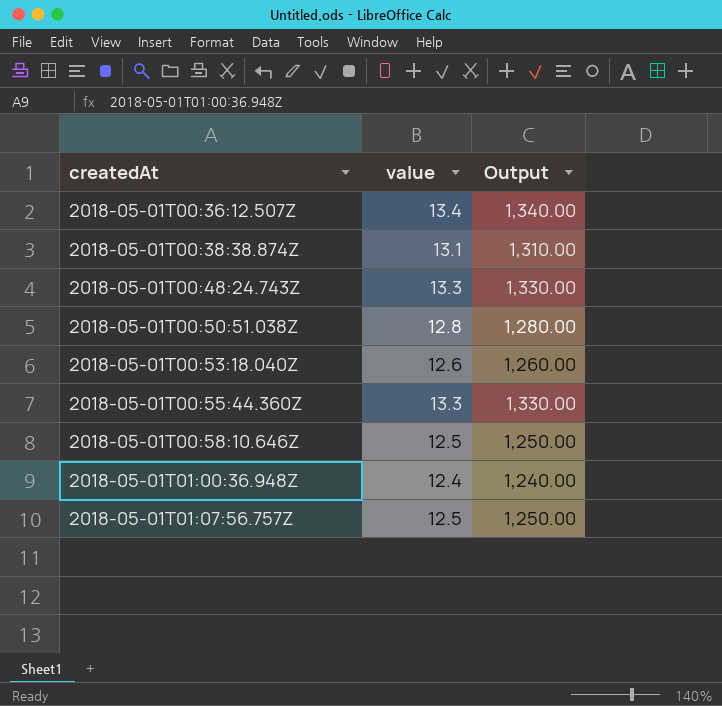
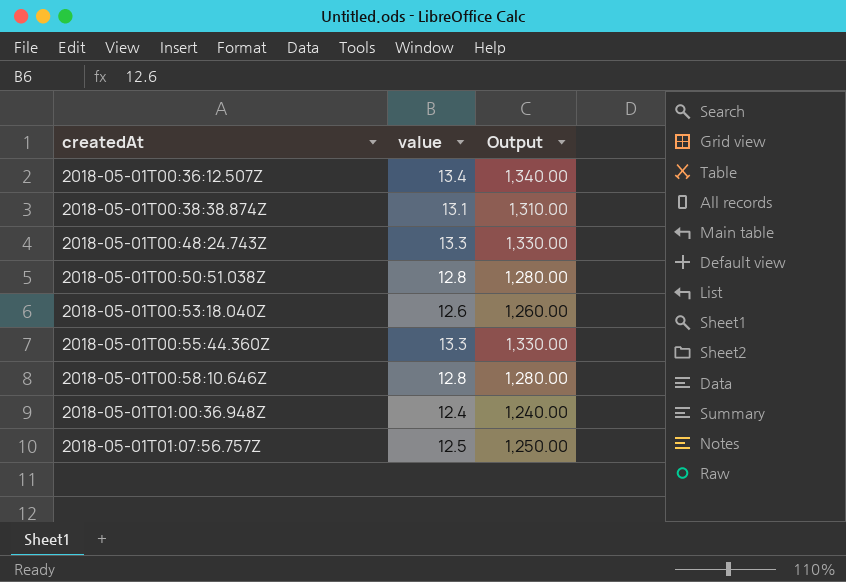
2018-05-01T00:58:10.646Z | value: 12.5 -> 12.8
2018-05-01T00:58:10.646Z | Output: 1,250.00 -> 1,280.00

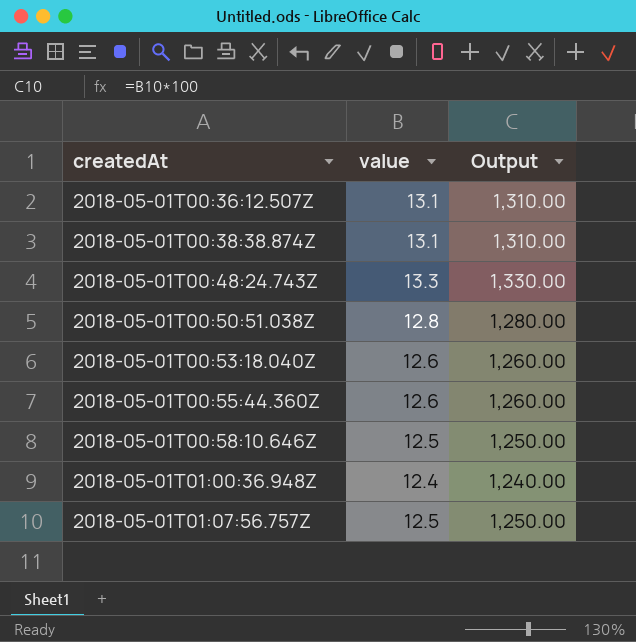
2018-05-01T00:36:12.507Z | value: 13.4 -> 13.1
2018-05-01T00:36:12.507Z | Output: 1,340.00 -> 1,310.00
2018-05-01T00:55:44.360Z | value: 13.3 -> 12.6
2018-05-01T00:55:44.360Z | Output: 1,330.00 -> 1,260.00
2018-05-01T00:58:10.646Z | value: 12.8 -> 12.5
2018-05-01T00:58:10.646Z | Output: 1,280.00 -> 1,250.00

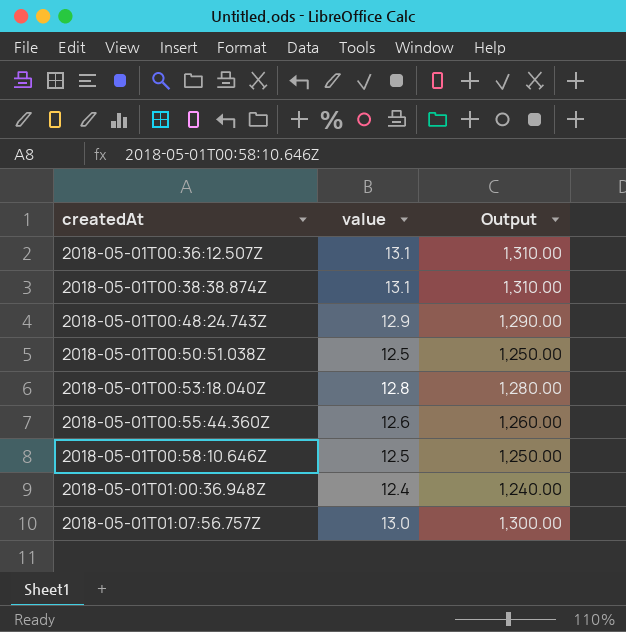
2018-05-01T00:48:24.743Z | value: 13.3 -> 12.9
2018-05-01T00:48:24.743Z | Output: 1,330.00 -> 1,290.00
2018-05-01T00:50:51.038Z | value: 12.8 -> 12.5
2018-05-01T00:50:51.038Z | Output: 1,280.00 -> 1,250.00
2018-05-01T00:53:18.040Z | value: 12.6 -> 12.8
2018-05-01T00:53:18.040Z | Output: 1,260.00 -> 1,280.00
2018-05-01T01:07:56.757Z | value: 12.5 -> 13.0
2018-05-01T01:07:56.757Z | Output: 1,250.00 -> 1,300.00

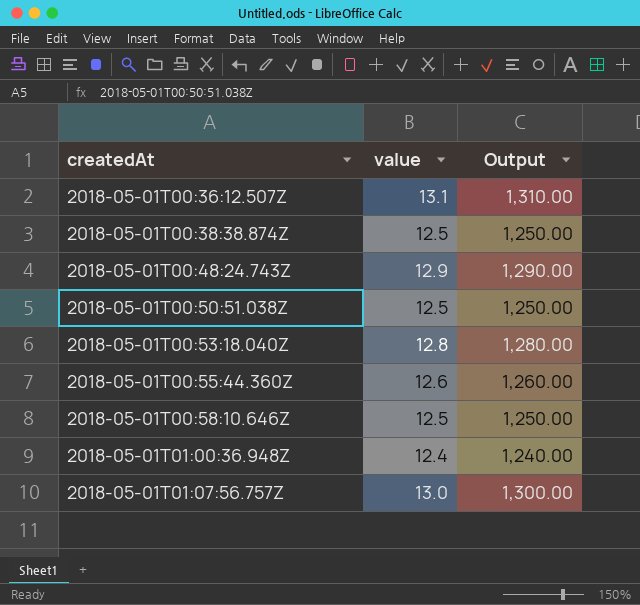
2018-05-01T00:38:38.874Z | value: 13.1 -> 12.5
2018-05-01T00:38:38.874Z | Output: 1,310.00 -> 1,250.00

